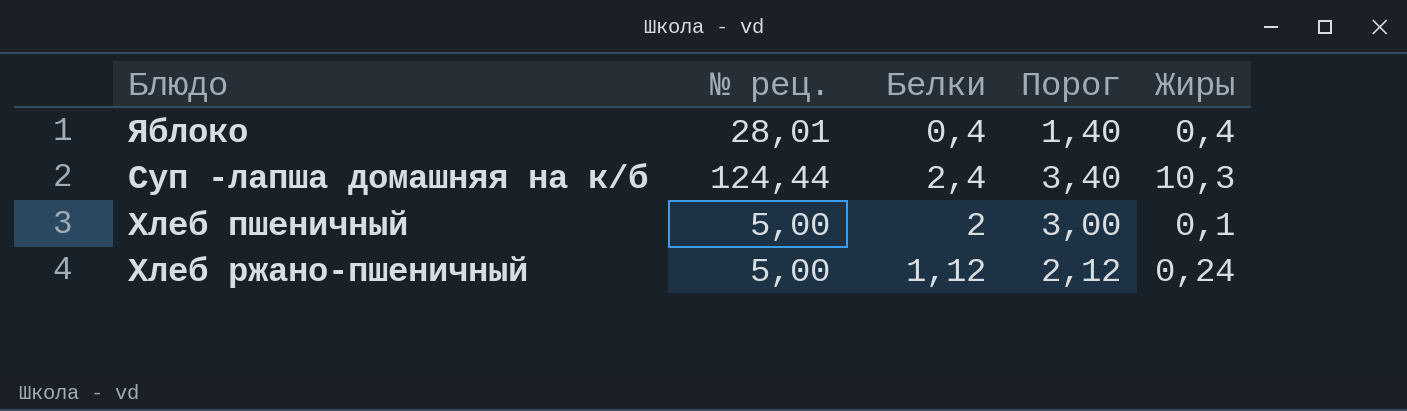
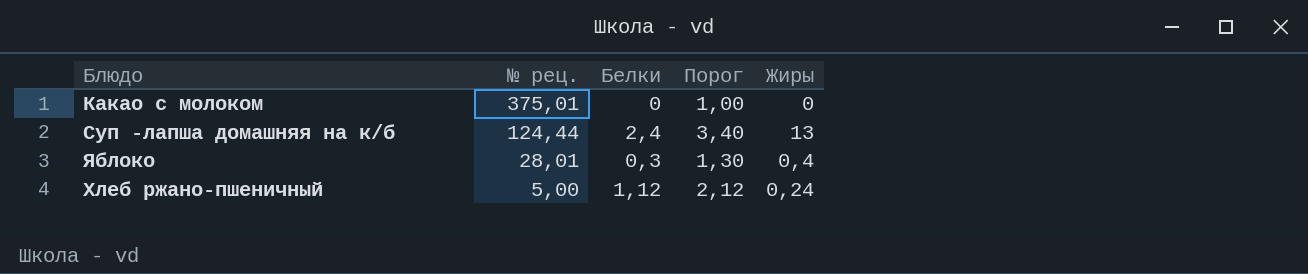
row order: none -> № рец. descending
row Хлеб пшеничный: 5,00 | 2 | 3,00 | 0,1 -> none
row Какао с молоком: none -> 375,01 | 0 | 1,00 | 0
Суп -лапша домашняя на к/б | Жиры: 10,3 -> 13
Яблоко | Белки: 0,4 -> 0,3
Яблоко | Порог: 1,40 -> 1,30

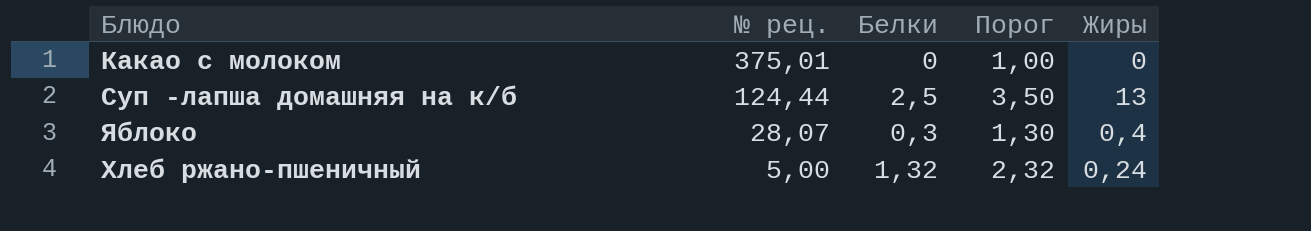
Суп -лапша домашняя на к/б | Белки: 2,4 -> 2,5
Суп -лапша домашняя на к/б | Порог: 3,40 -> 3,50
Яблоко | № рец.: 28,01 -> 28,07
Хлеб ржано-пшеничный | Белки: 1,12 -> 1,32
Хлеб ржано-пшеничный | Порог: 2,12 -> 2,32

